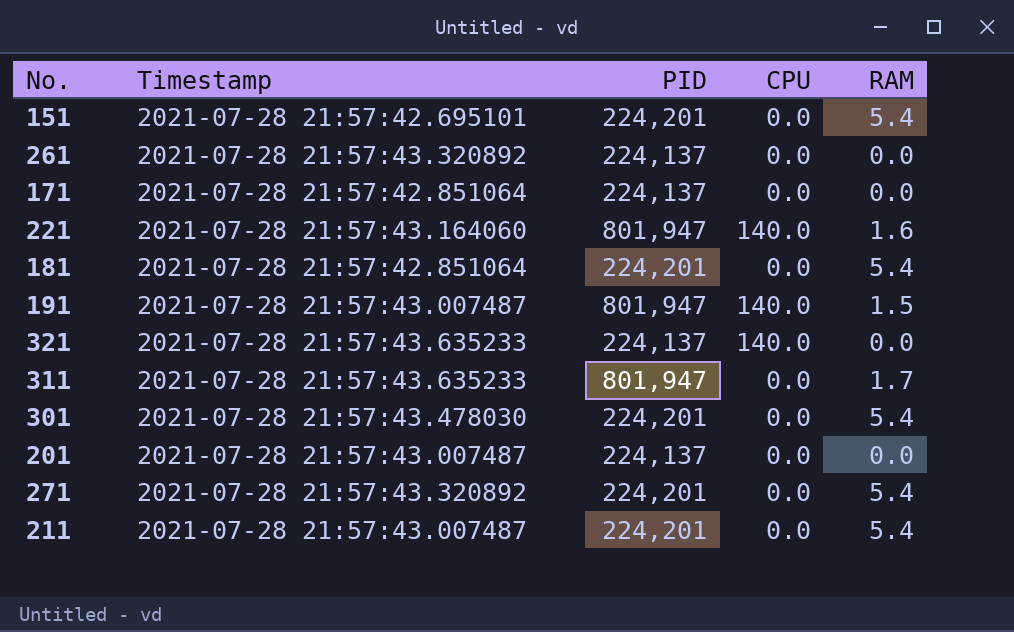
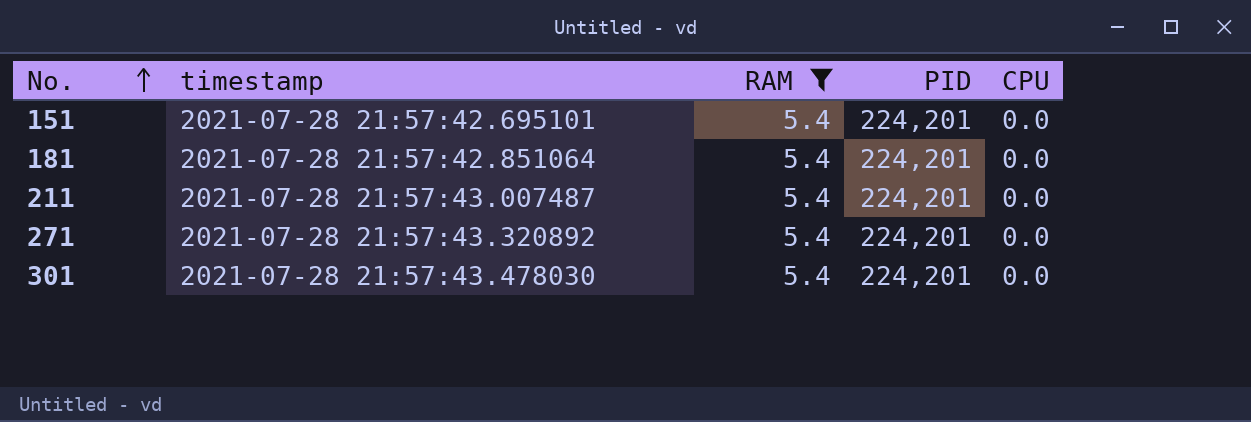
filter: none -> RAM = 5.4
row order: none -> No. ascending
column name: Timestamp -> timestamp
column RAM | position: 5 -> 3

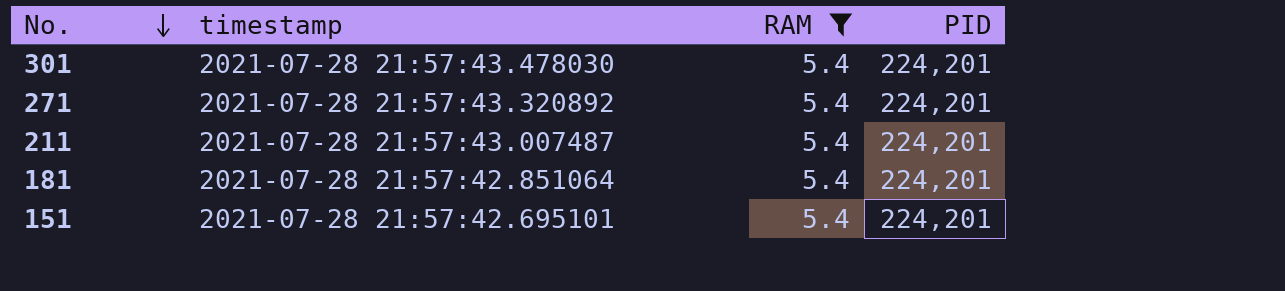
row order: No. ascending -> No. descending
column CPU | position: 5 -> none

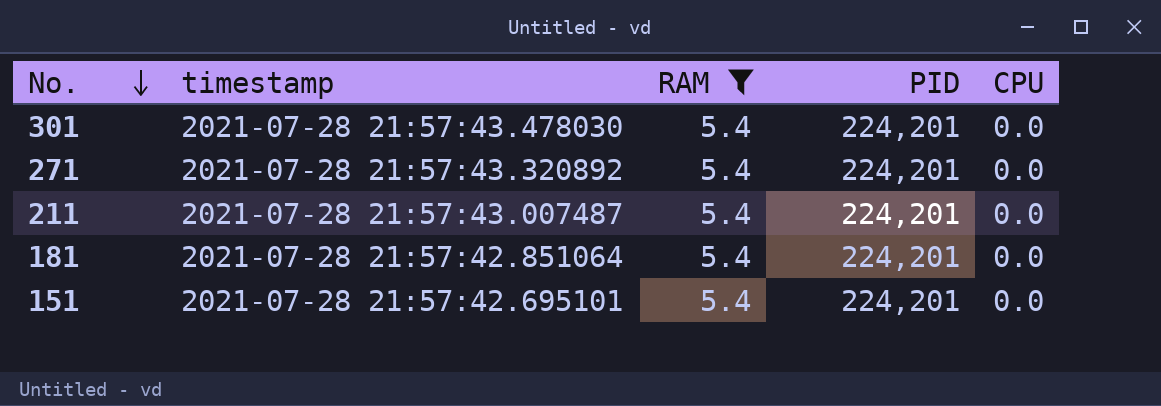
column CPU | position: none -> 5

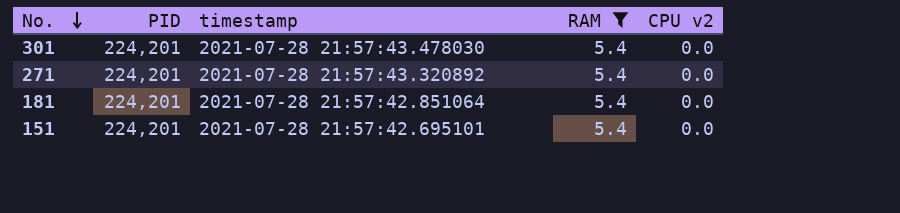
column PID | position: 4 -> 2
column name: CPU -> CPU v2
row 211: 2021-07-28 21:57:43.007487 | 5.4 | 224,201 | 0.0 -> none

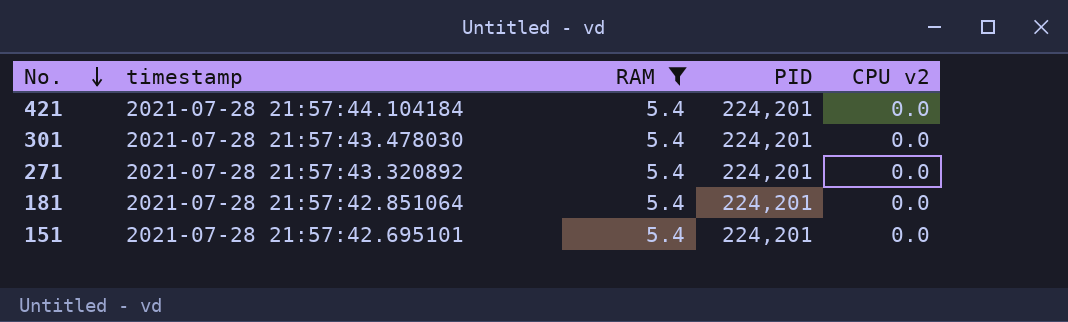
column PID | position: 2 -> 4
row 421: none -> 2021-07-28 21:57:44.104184 | 5.4 | 224,201 | 0.0

